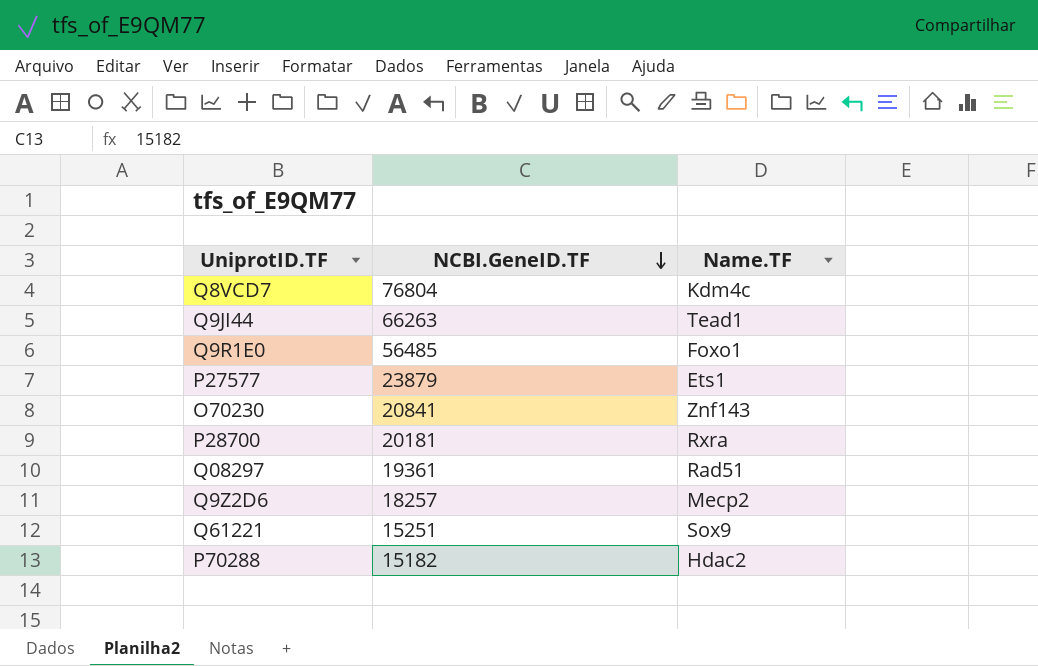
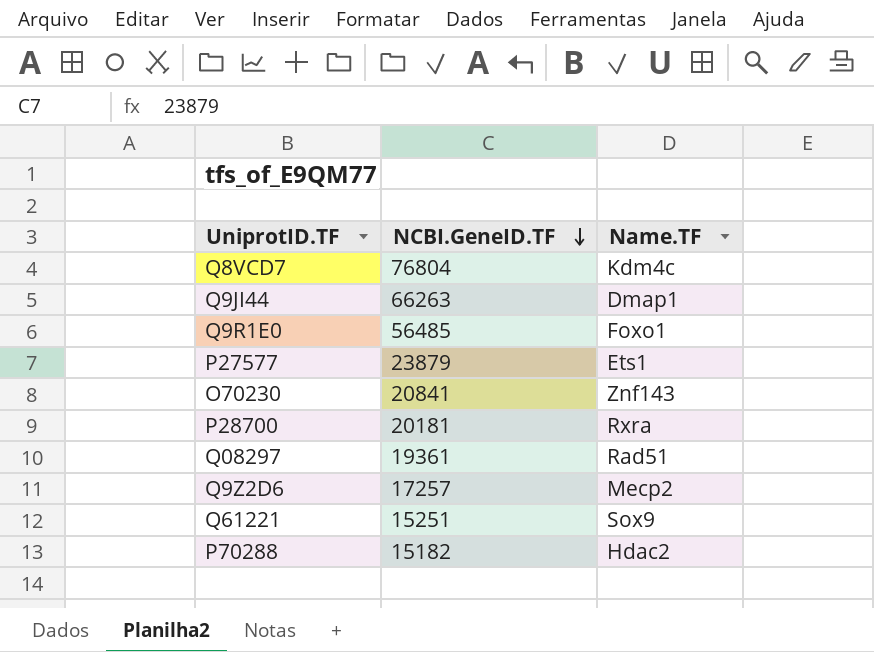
Q9JI44 | Name.TF: Tead1 -> Dmap1
Q9Z2D6 | NCBI.GeneID.TF: 18257 -> 17257

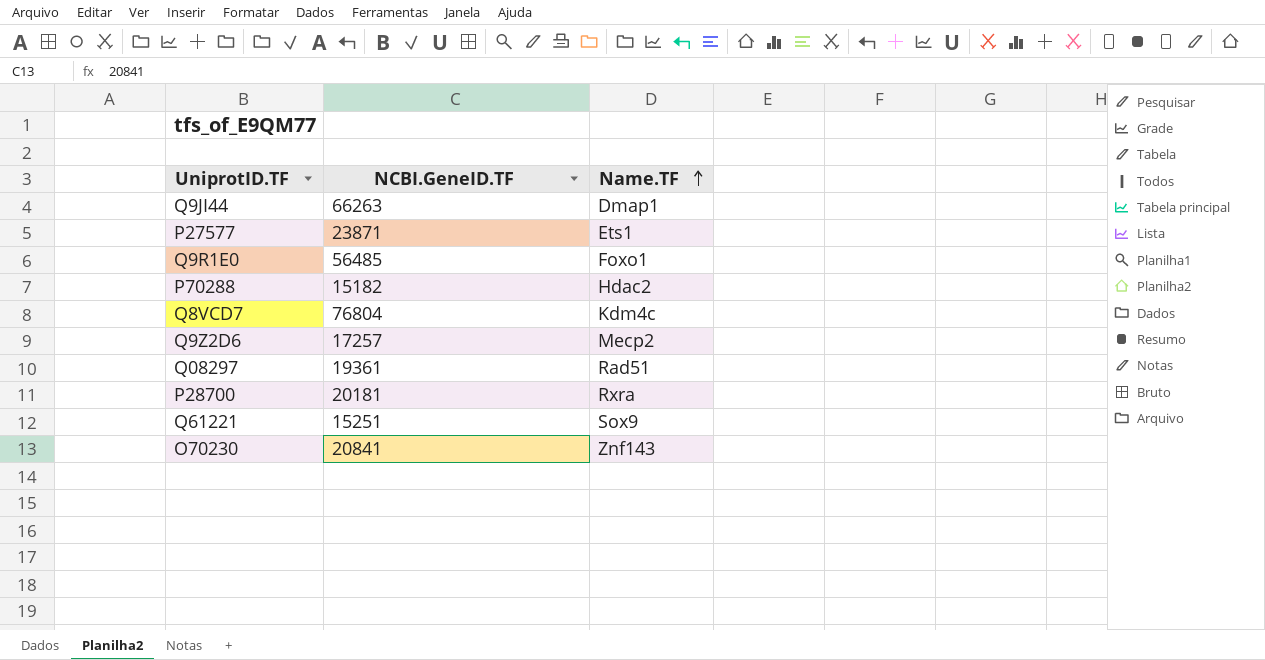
row order: NCBI.GeneID.TF descending -> Name.TF ascending
P27577 | NCBI.GeneID.TF: 23879 -> 23871

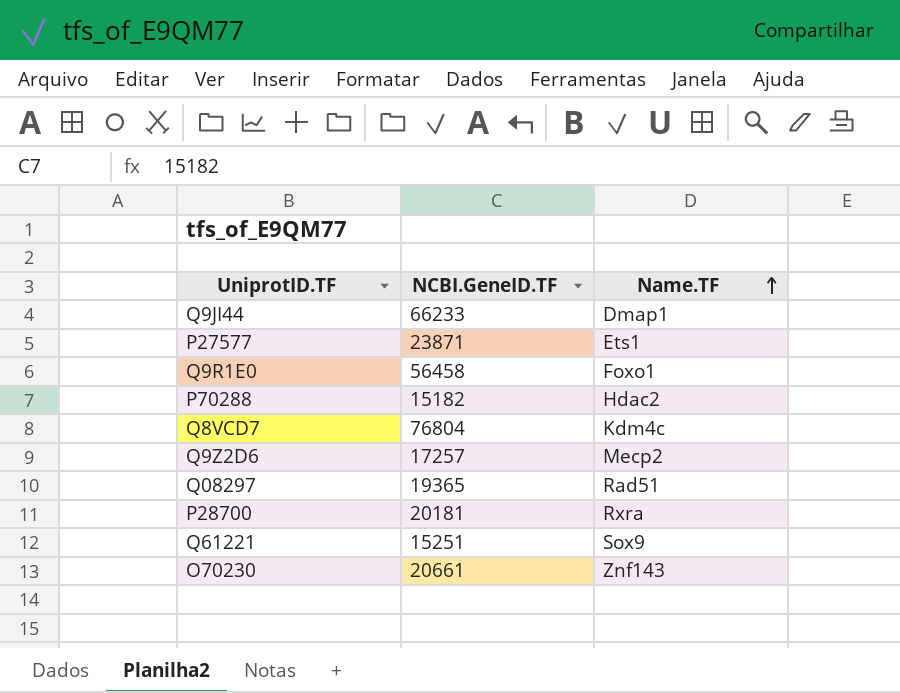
Q9JI44 | NCBI.GeneID.TF: 66263 -> 66233
Q9R1E0 | NCBI.GeneID.TF: 56485 -> 56458
Q08297 | NCBI.GeneID.TF: 19361 -> 19365
O70230 | NCBI.GeneID.TF: 20841 -> 20661

